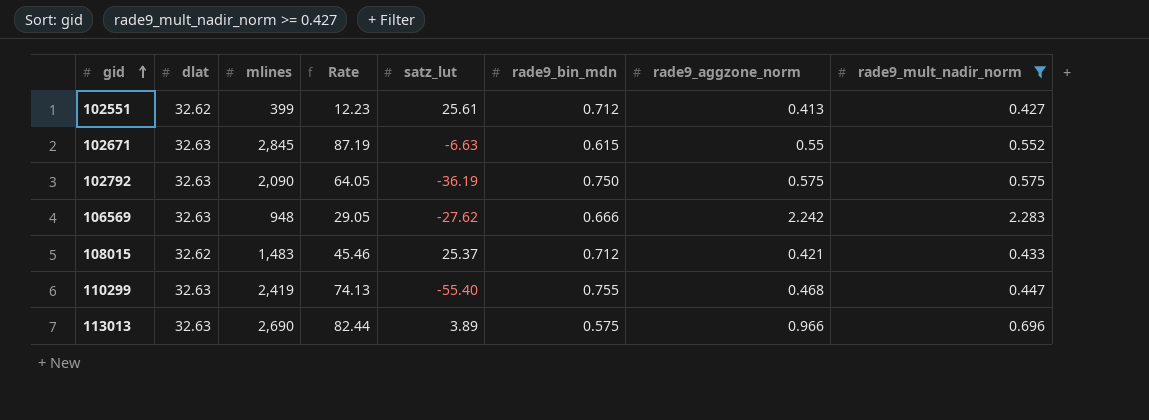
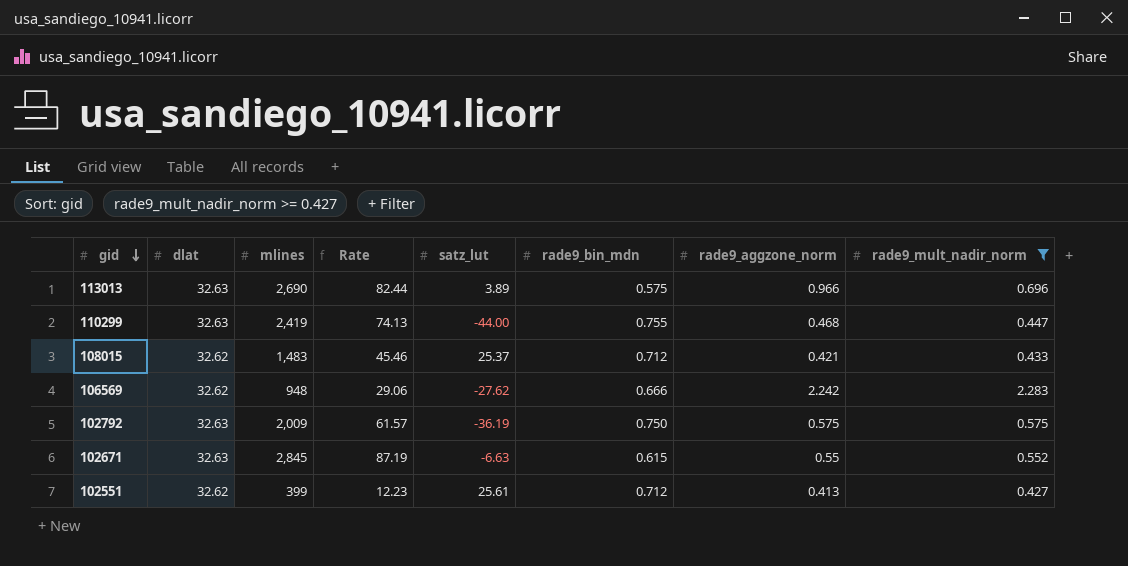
row order: gid ascending -> gid descending
110299 | satz_lut: -55.40 -> -44.00
106569 | dlat: 32.63 -> 32.62
106569 | Rate: 29.05 -> 29.06
102792 | mlines: 2,090 -> 2,009
102792 | Rate: 64.05 -> 61.57

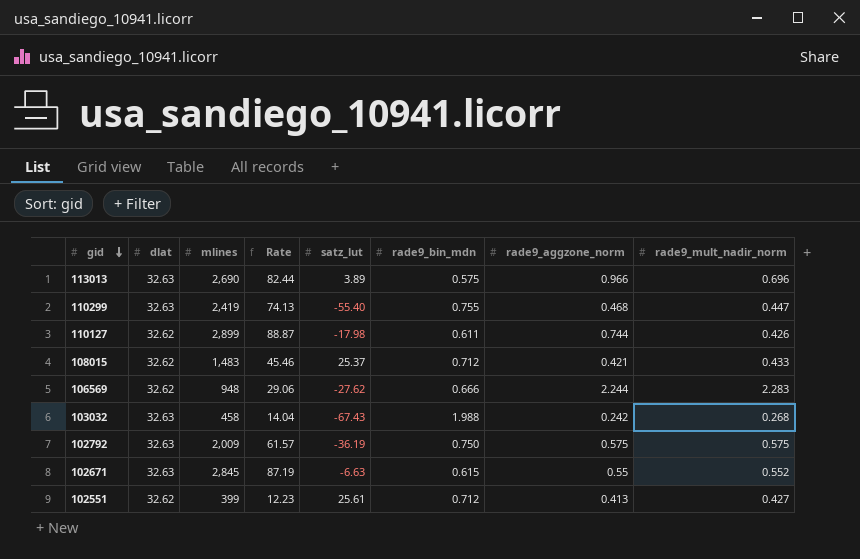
filter: rade9_mult_nadir_norm >= 0.427 -> none
110299 | satz_lut: -44.00 -> -55.40
106569 | rade9_aggzone_norm: 2.242 -> 2.244

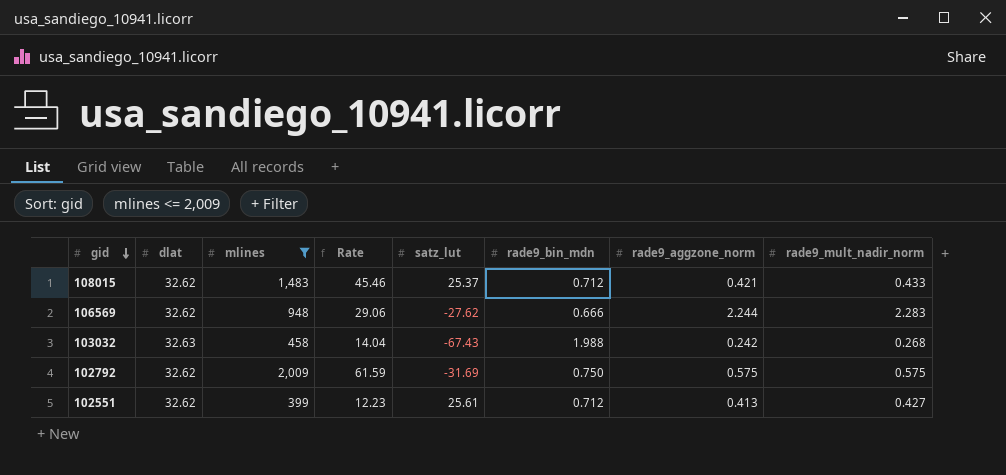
filter: none -> mlines <= 2,009
102792 | dlat: 32.63 -> 32.62
102792 | Rate: 61.57 -> 61.59
102792 | satz_lut: -36.19 -> -31.69

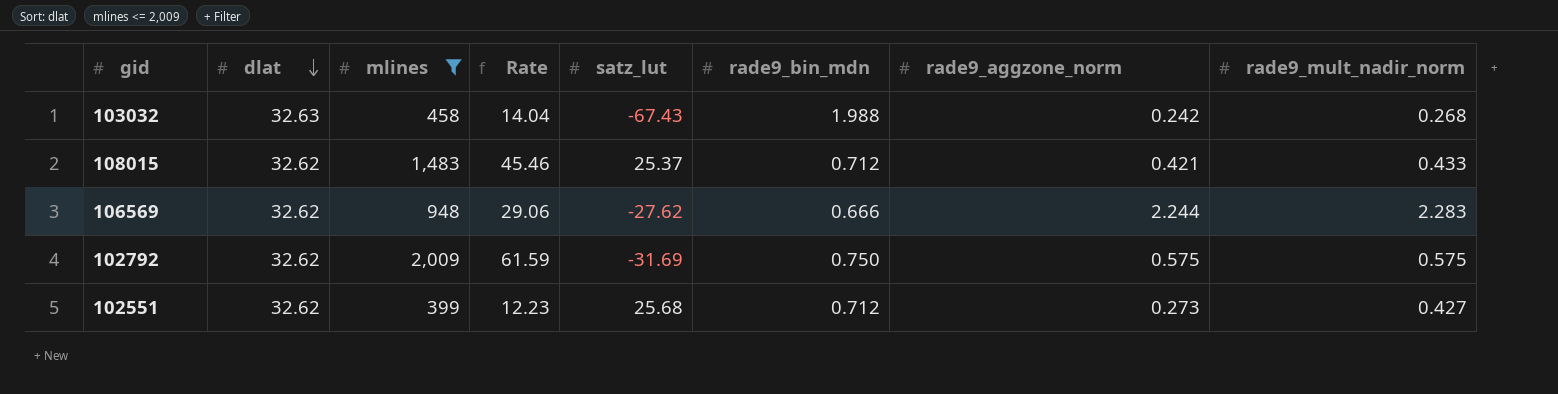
row order: gid descending -> dlat descending
102551 | satz_lut: 25.61 -> 25.68
102551 | rade9_aggzone_norm: 0.413 -> 0.273

